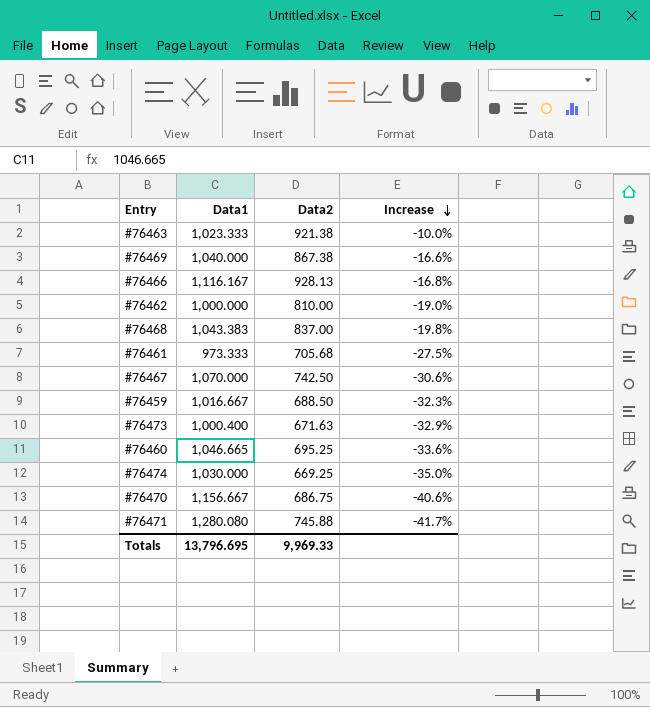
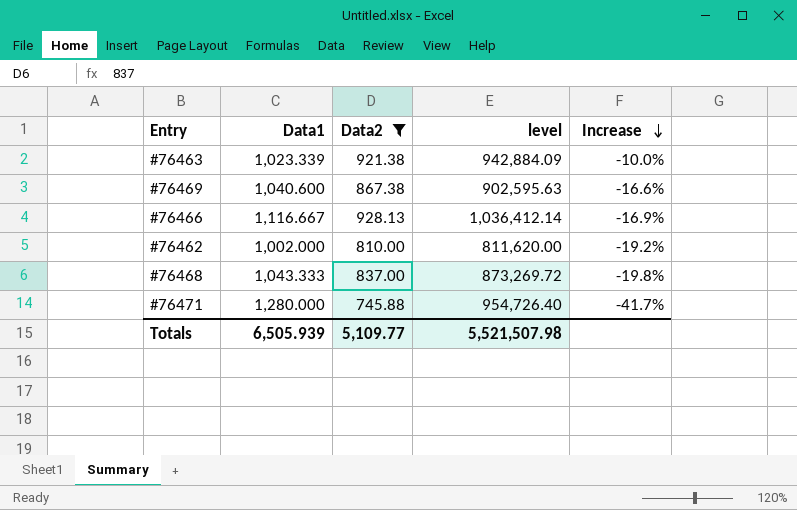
filter: none -> Data2 >= 745.88
column level | formula: none -> [Data1] * [Data2]
#76463 | Data1: 1,023.333 -> 1,023.339
#76469 | Data1: 1,040.000 -> 1,040.600
#76466 | Data1: 1,116.167 -> 1,116.667
#76466 | Increase: -16.8% -> -16.9%
#76462 | Data1: 1,000.000 -> 1,002.000
#76462 | Increase: -19.0% -> -19.2%
#76468 | Data1: 1,043.383 -> 1,043.333
#76471 | Data1: 1,280.080 -> 1,280.000
Totals | Data1: 13,796.695 -> 6,505.939
Totals | Data2: 9,969.33 -> 5,109.77

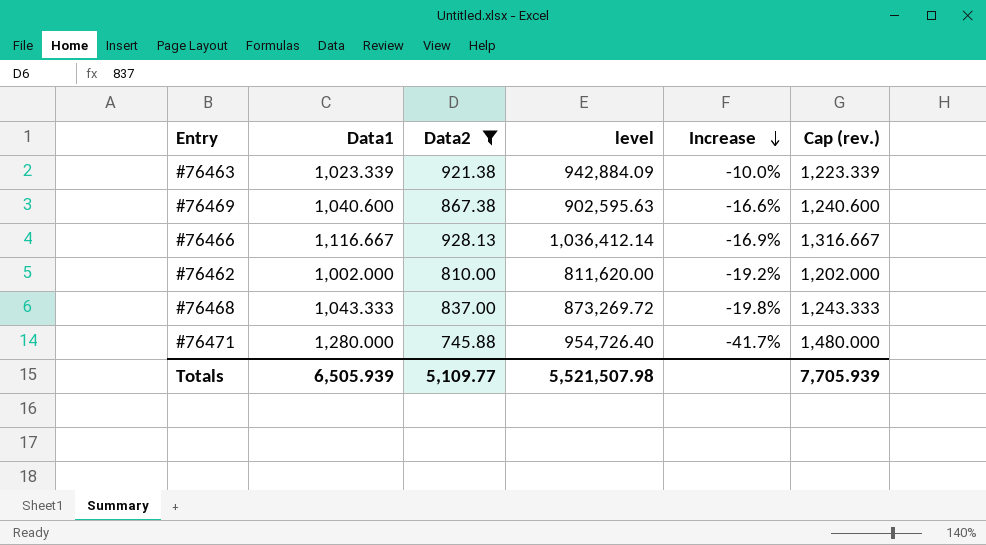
column Cap (rev.) | formula: none -> [Data1] + 200

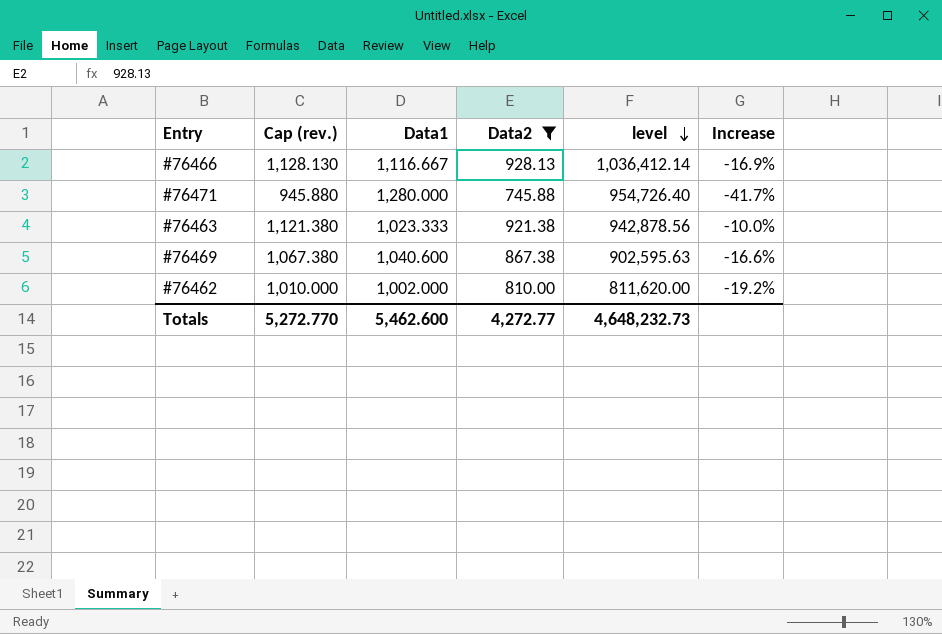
row order: Increase descending -> level descending
column Cap (rev.) | formula: [Data1] + 200 -> [Data2] + 200
column Cap (rev.) | position: 6 -> 2
row #76468: 1,043.333 | 837.00 | 873,269.72 | -19.8% | 1,243.333 -> none
#76463 | Data1: 1,023.339 -> 1,023.333
#76463 | level: 942,884.09 -> 942,878.56
Totals | Cap (rev.): 7,705.939 -> 5,272.770
Totals | Data1: 6,505.939 -> 5,462.600
Totals | Data2: 5,109.77 -> 4,272.77
Totals | level: 5,521,507.98 -> 4,648,232.73

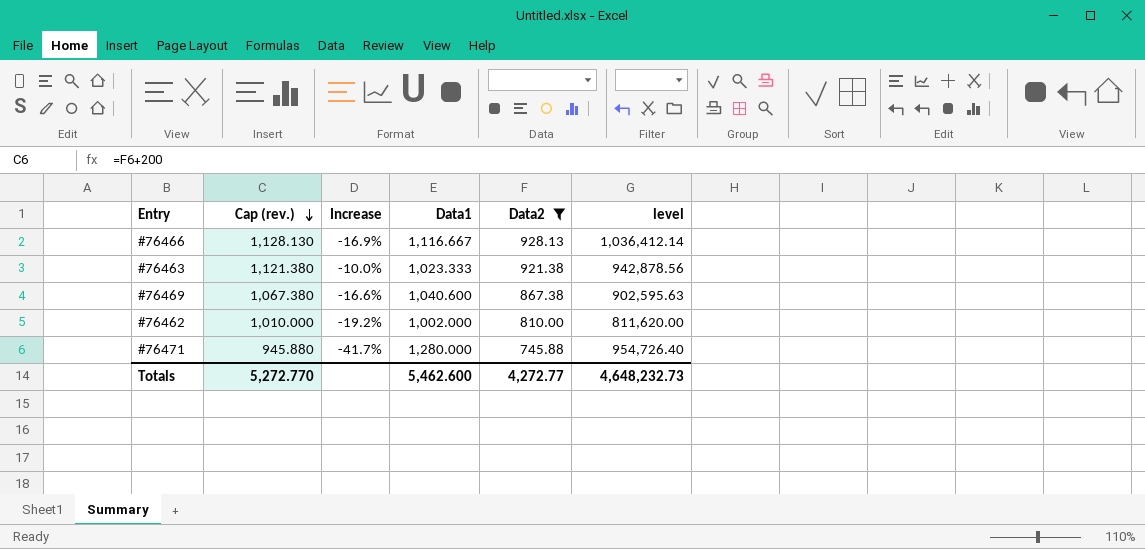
row order: level descending -> Cap (rev.) descending
column Increase | position: 6 -> 3

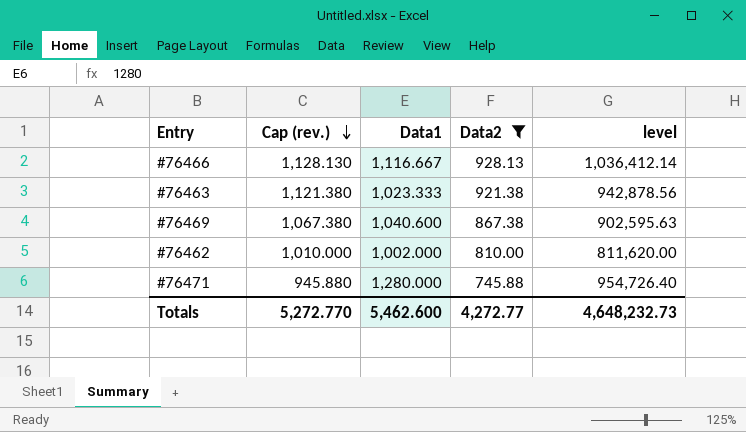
column Increase | formula: ([Data2] - [Data1]) / [Data1] -> none

